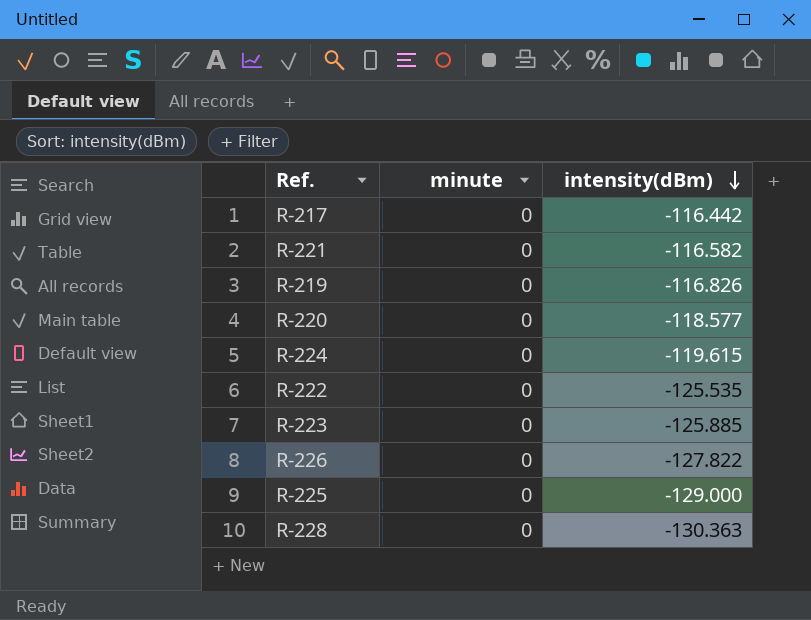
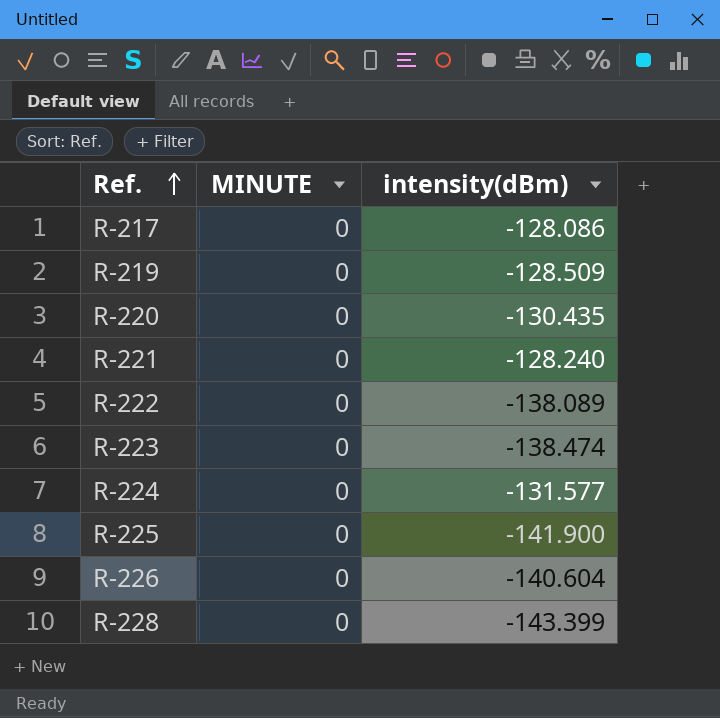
row order: intensity(dBm) descending -> Ref. ascending
column name: minute -> MINUTE
R-217 | intensity(dBm): -116.442 -> -128.086
R-219 | intensity(dBm): -116.826 -> -128.509
R-220 | intensity(dBm): -118.577 -> -130.435
R-221 | intensity(dBm): -116.582 -> -128.240
R-222 | intensity(dBm): -125.535 -> -138.089
R-223 | intensity(dBm): -125.885 -> -138.474
R-224 | intensity(dBm): -119.615 -> -131.577
R-225 | intensity(dBm): -129.000 -> -141.900
R-226 | intensity(dBm): -127.822 -> -140.604
R-228 | intensity(dBm): -130.363 -> -143.399

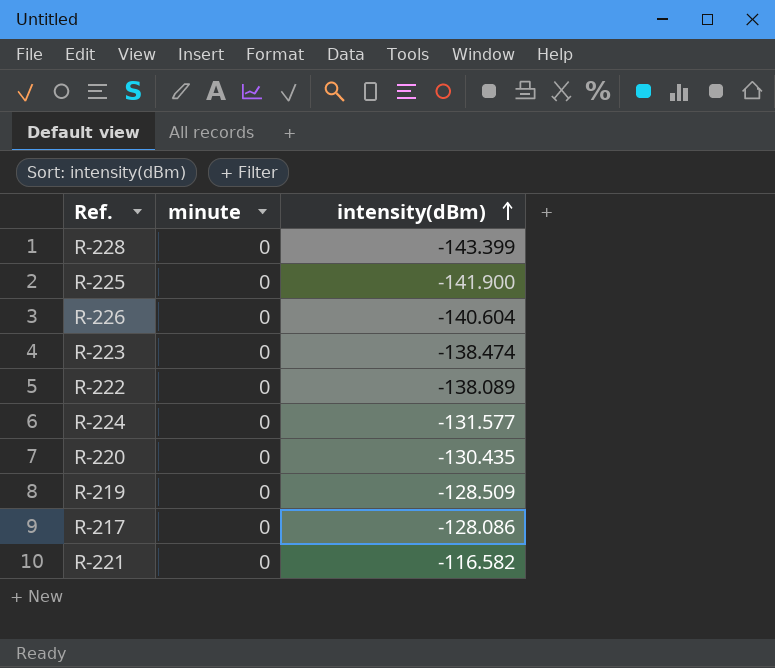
row order: Ref. ascending -> intensity(dBm) ascending
column name: MINUTE -> minute
R-221 | intensity(dBm): -128.240 -> -116.582

